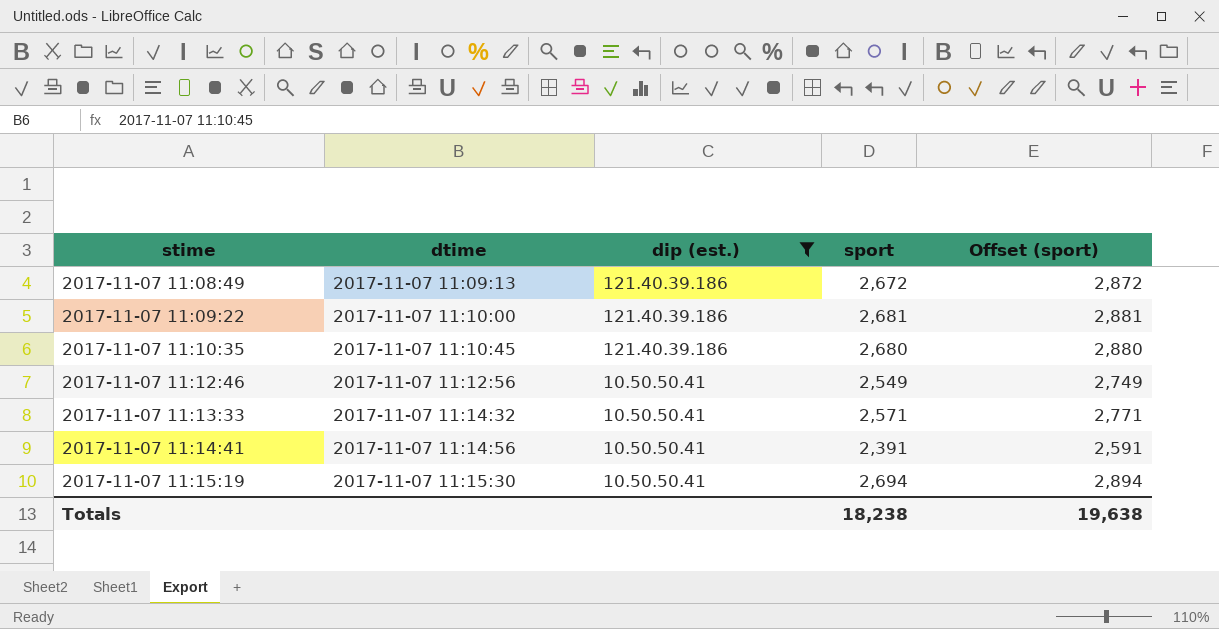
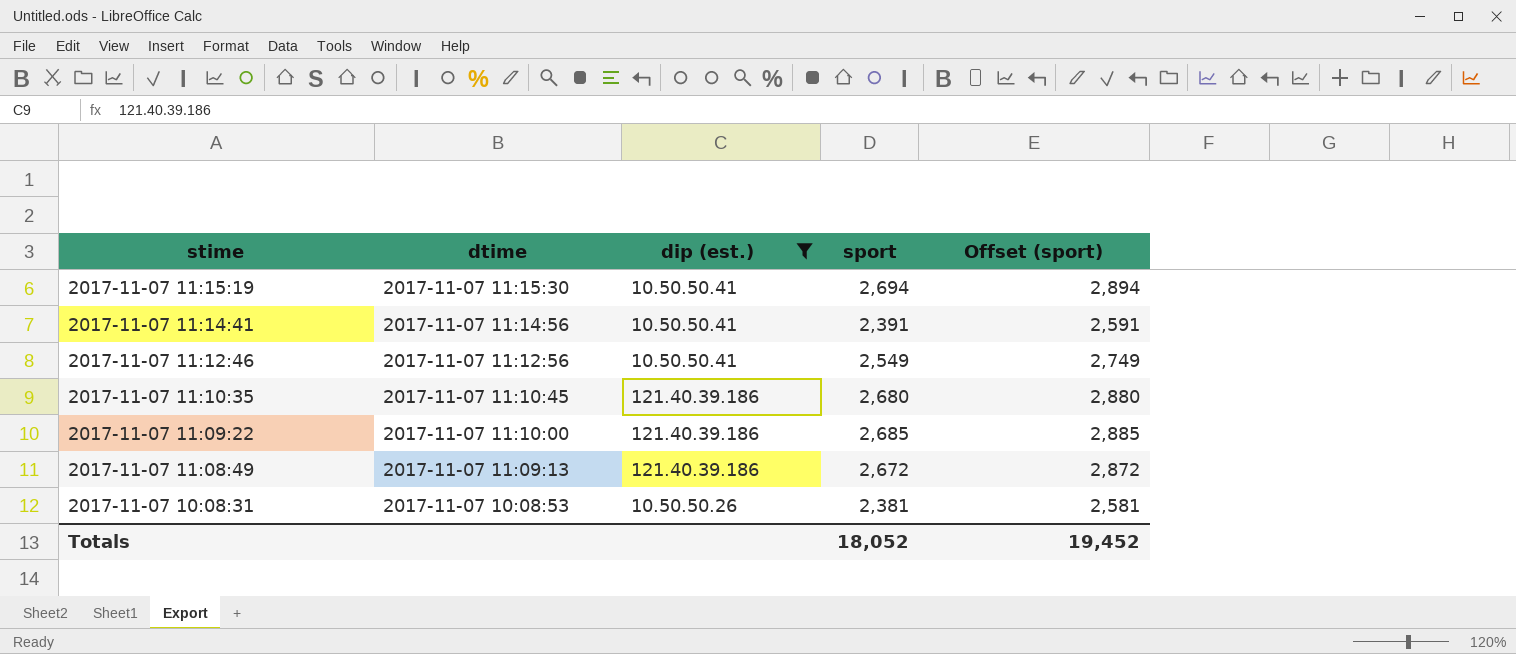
row order: stime ascending -> stime descending
row 2017-11-07 11:13:33: 2017-11-07 11:14:32 | 10.50.50.41 | 2,571 | 2,771 -> none
2017-11-07 11:09:22 | sport: 2,681 -> 2,685
2017-11-07 11:09:22 | Offset (sport): 2,881 -> 2,885
row 2017-11-07 10:08:31: none -> 2017-11-07 10:08:53 | 10.50.50.26 | 2,381 | 2,581
Totals | sport: 18,238 -> 18,052
Totals | Offset (sport): 19,638 -> 19,452

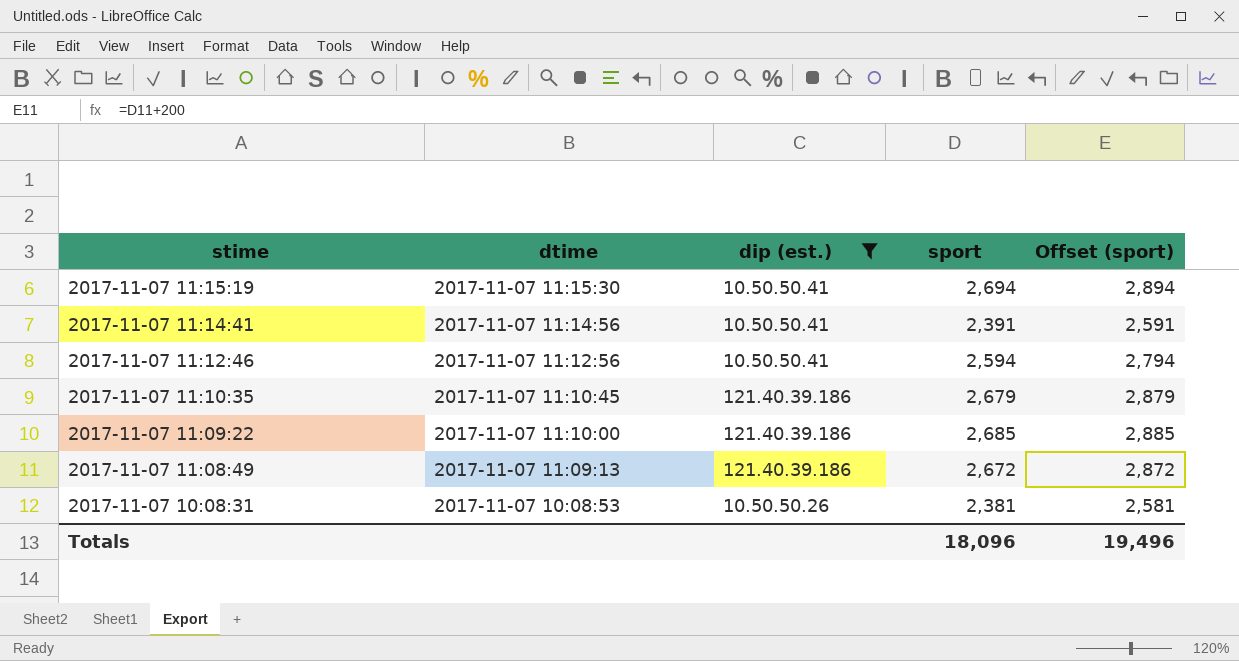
2017-11-07 11:12:46 | sport: 2,549 -> 2,594
2017-11-07 11:12:46 | Offset (sport): 2,749 -> 2,794
2017-11-07 11:10:35 | sport: 2,680 -> 2,679
2017-11-07 11:10:35 | Offset (sport): 2,880 -> 2,879
Totals | sport: 18,052 -> 18,096
Totals | Offset (sport): 19,452 -> 19,496

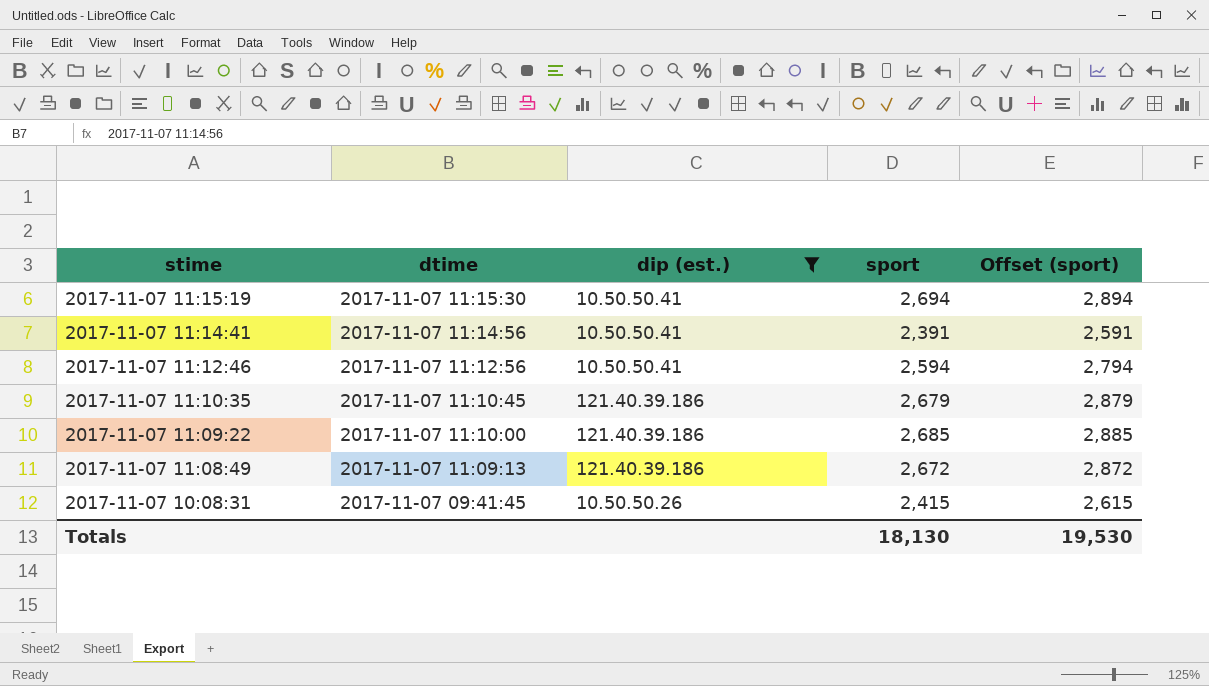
2017-11-07 10:08:31 | dtime: 2017-11-07 10:08:53 -> 2017-11-07 09:41:45
2017-11-07 10:08:31 | sport: 2,381 -> 2,415
2017-11-07 10:08:31 | Offset (sport): 2,581 -> 2,615
Totals | sport: 18,096 -> 18,130
Totals | Offset (sport): 19,496 -> 19,530

